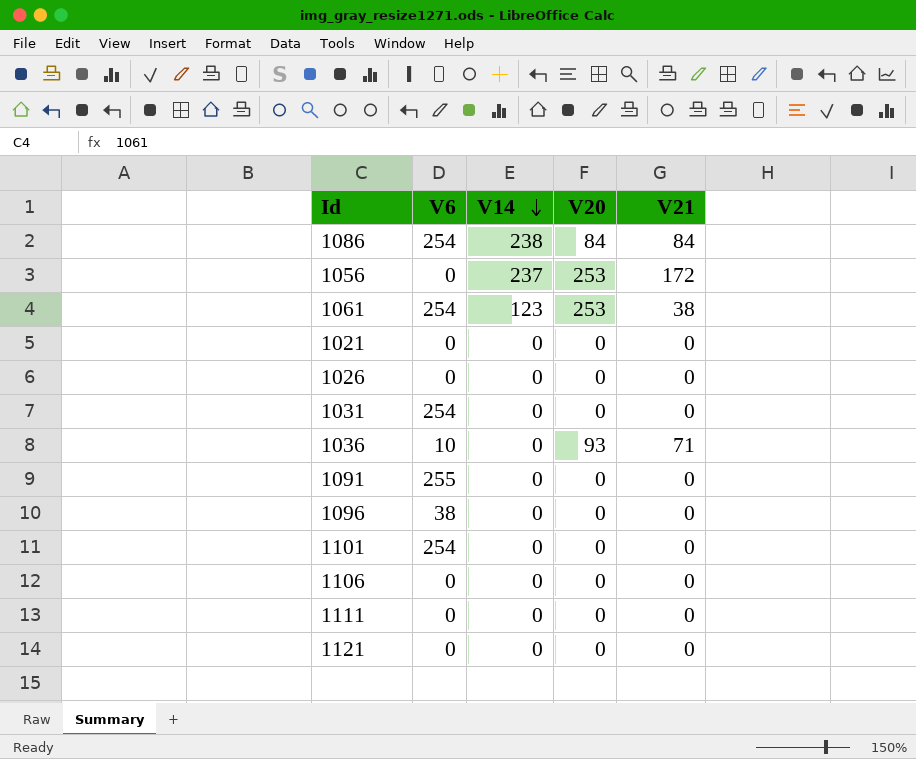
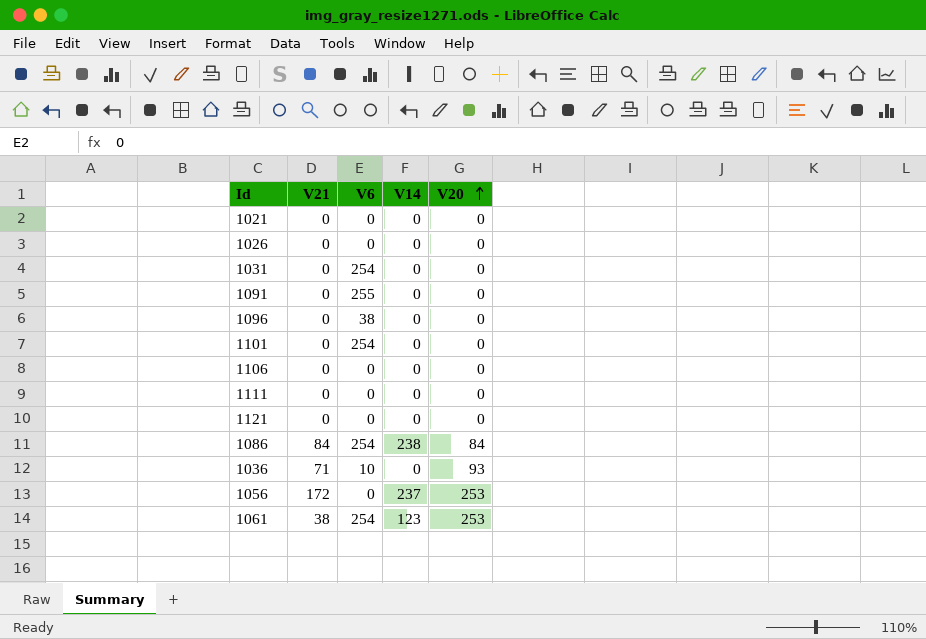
row order: V14 descending -> V20 ascending
column V21 | position: 5 -> 2

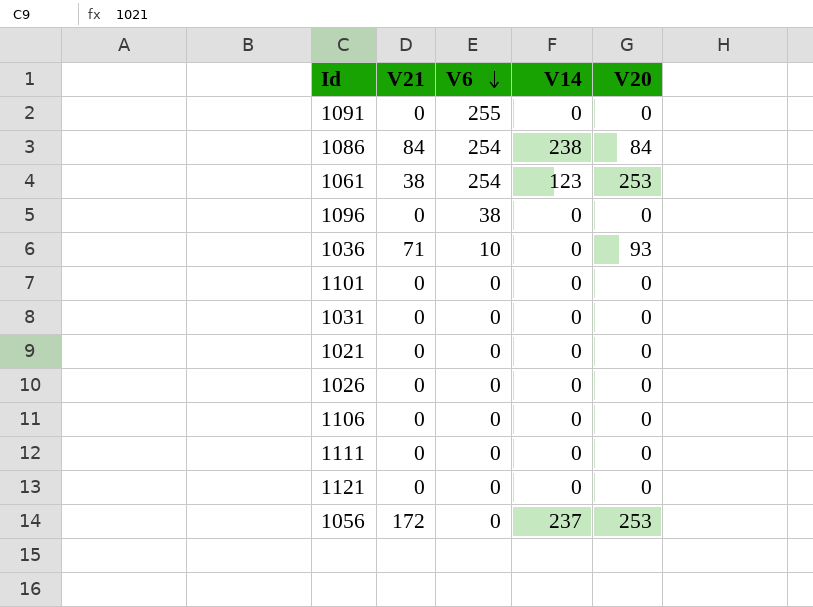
row order: V20 ascending -> V6 descending
1101 | V6: 254 -> 0
1031 | V6: 254 -> 0

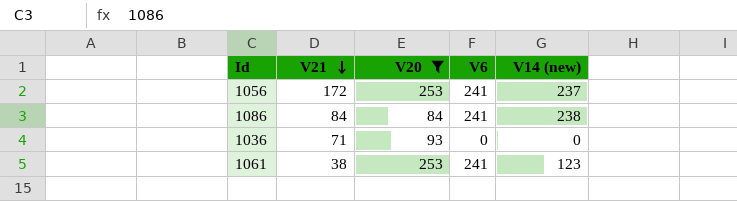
filter: none -> V20 != 0
row order: V6 descending -> V21 descending
column V20 | position: 5 -> 3
column name: V14 -> V14 (new)
1056 | V6: 0 -> 241
1086 | V6: 254 -> 241
1036 | V6: 10 -> 0
1061 | V6: 254 -> 241

